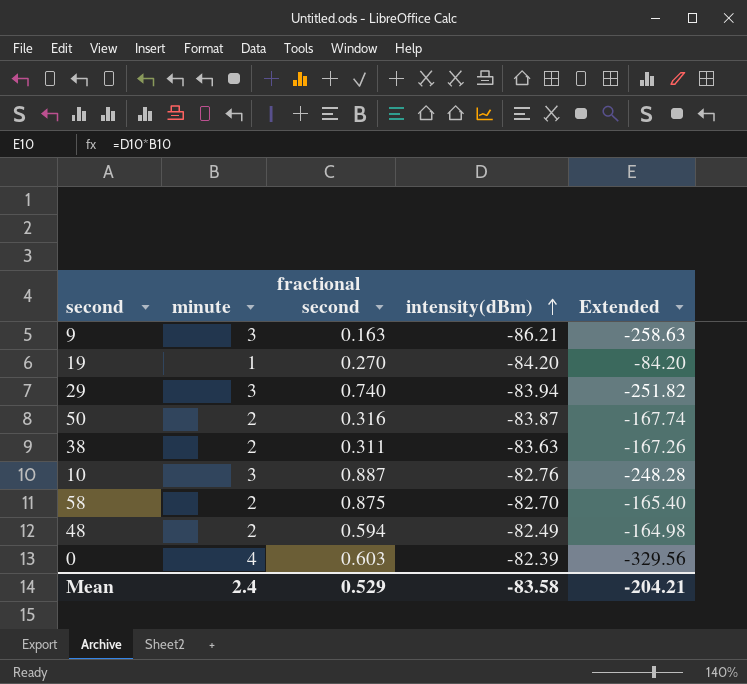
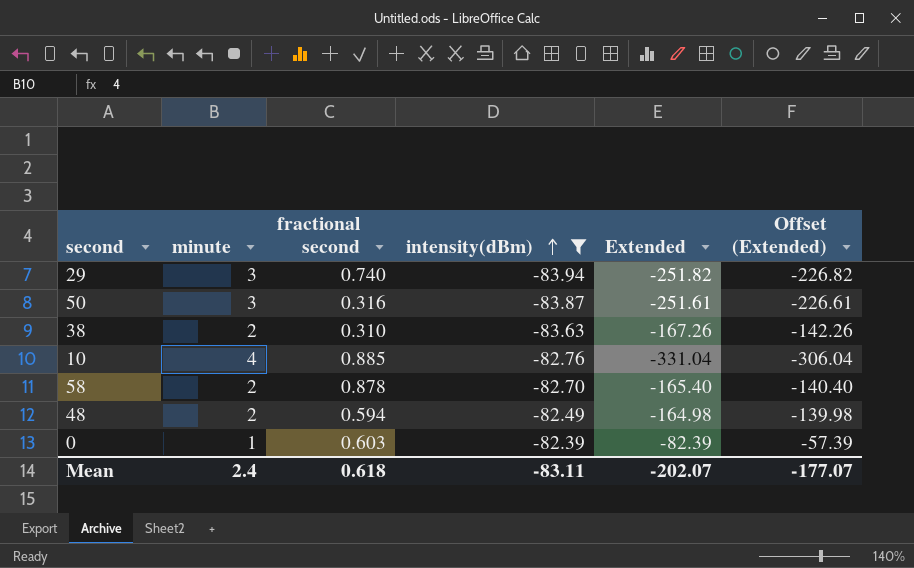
filter: none -> intensity(dBm) >= -83.94
column Offset (Extended) | formula: none -> [Extended] + 25
50 | minute: 2 -> 3
50 | Extended: -167.74 -> -251.61
38 | fractional second: 0.311 -> 0.310
10 | minute: 3 -> 4
10 | fractional second: 0.887 -> 0.885
10 | Extended: -248.28 -> -331.04
58 | fractional second: 0.875 -> 0.878
0 | minute: 4 -> 1
0 | Extended: -329.56 -> -82.39
Mean | fractional second: 0.529 -> 0.618
Mean | intensity(dBm): -83.58 -> -83.11
Mean | Extended: -204.21 -> -202.07

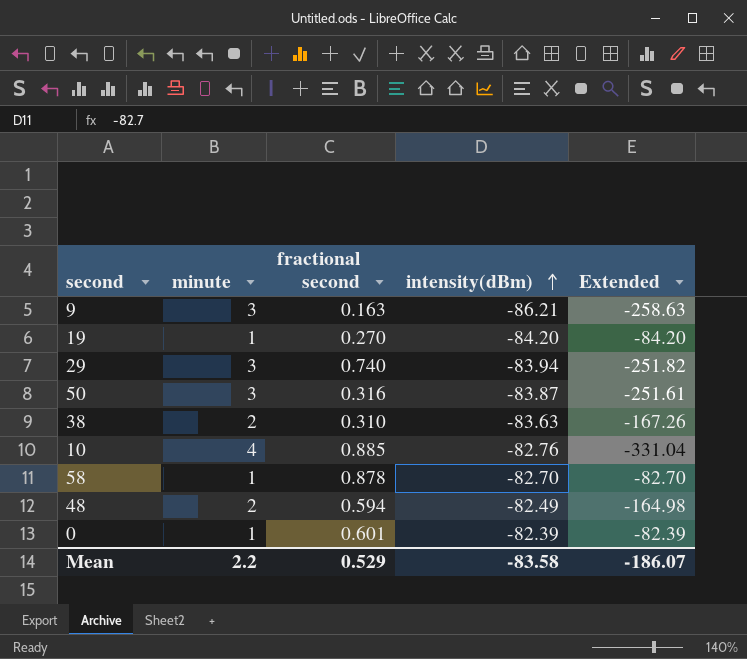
filter: intensity(dBm) >= -83.94 -> none
column Offset (Extended) | formula: [Extended] + 25 -> none
58 | minute: 2 -> 1
58 | Extended: -165.40 -> -82.70
0 | fractional second: 0.603 -> 0.601
Mean | minute: 2.4 -> 2.2
Mean | fractional second: 0.618 -> 0.529
Mean | intensity(dBm): -83.11 -> -83.58
Mean | Extended: -202.07 -> -186.07

